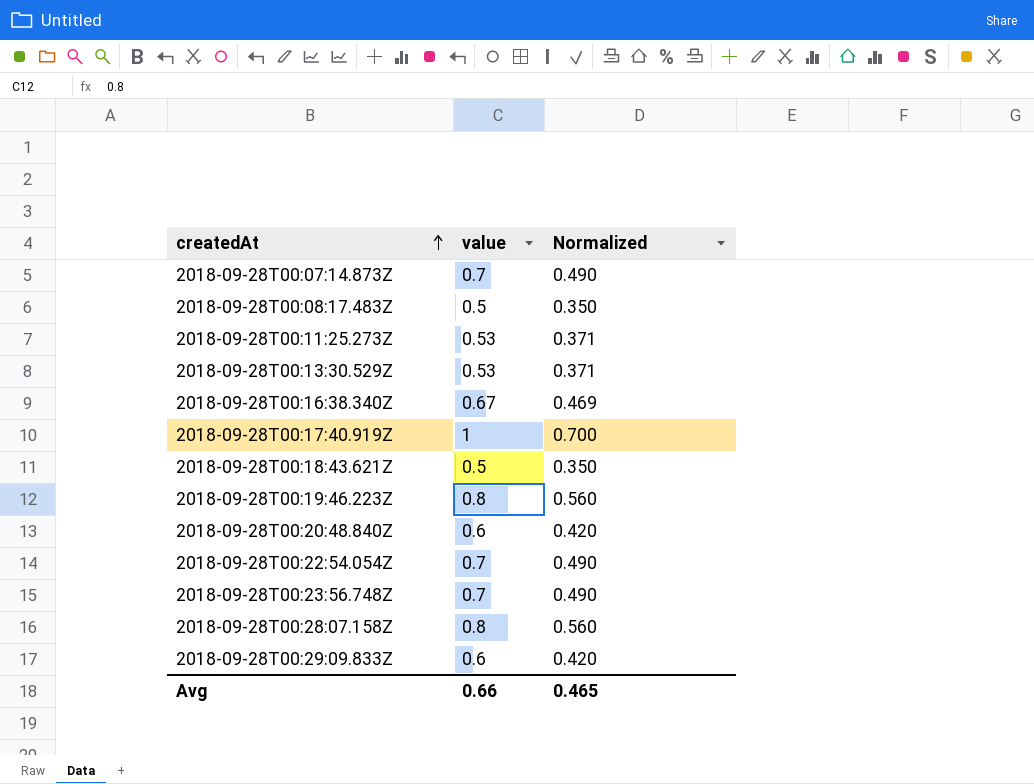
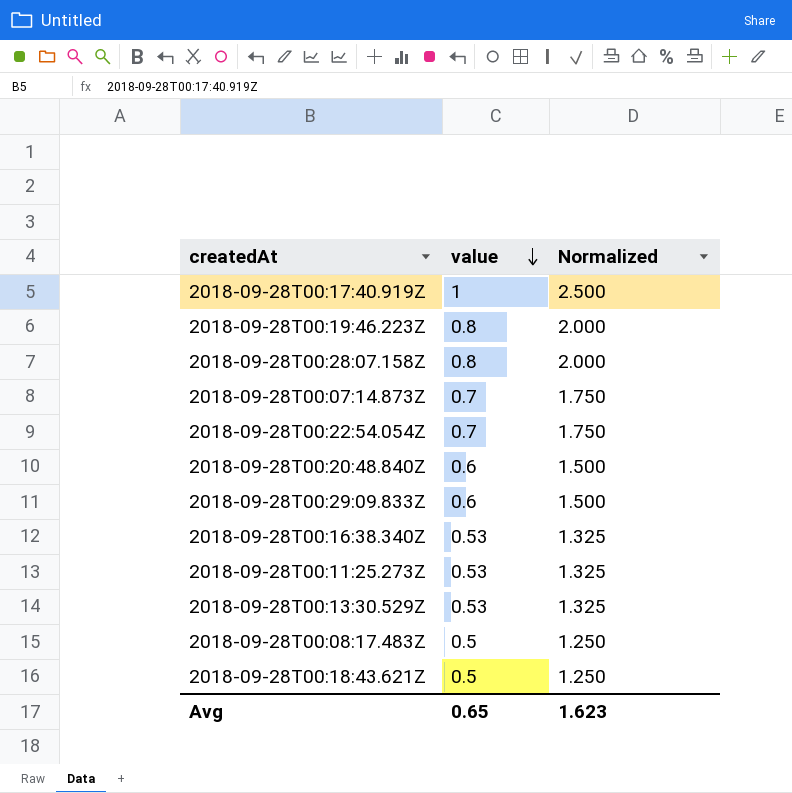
row order: createdAt ascending -> value descending
column Normalized | formula: [value] * 0.7 -> [value] * 2.5
row 2018-09-28T00:23:56.748Z: 0.7 | 0.490 -> none
2018-09-28T00:16:38.340Z | value: 0.67 -> 0.53
Avg | value: 0.66 -> 0.65
Avg | Normalized: 0.465 -> 1.623

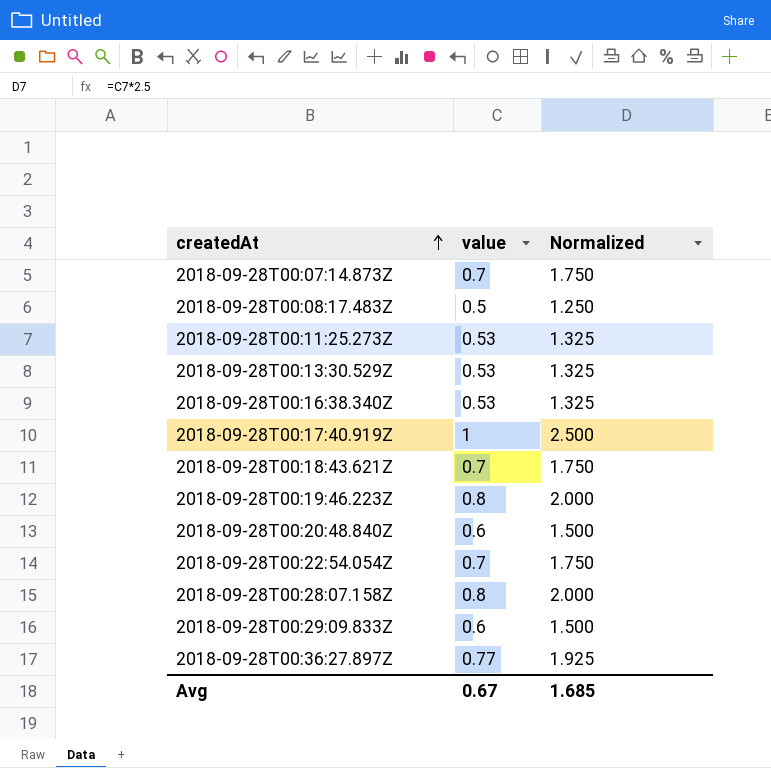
row order: value descending -> createdAt ascending
2018-09-28T00:18:43.621Z | value: 0.5 -> 0.7
2018-09-28T00:18:43.621Z | Normalized: 1.250 -> 1.750
row 2018-09-28T00:36:27.897Z: none -> 0.77 | 1.925
Avg | value: 0.65 -> 0.67
Avg | Normalized: 1.623 -> 1.685

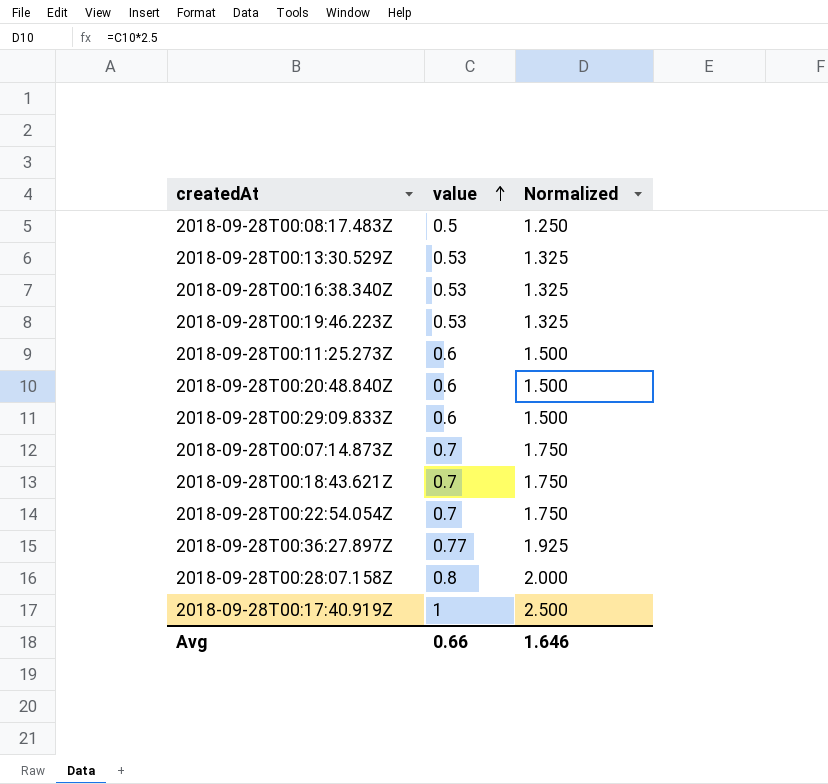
row order: createdAt ascending -> value ascending
2018-09-28T00:19:46.223Z | value: 0.8 -> 0.53
2018-09-28T00:19:46.223Z | Normalized: 2.000 -> 1.325
2018-09-28T00:11:25.273Z | value: 0.53 -> 0.6
2018-09-28T00:11:25.273Z | Normalized: 1.325 -> 1.500
Avg | value: 0.67 -> 0.66
Avg | Normalized: 1.685 -> 1.646

